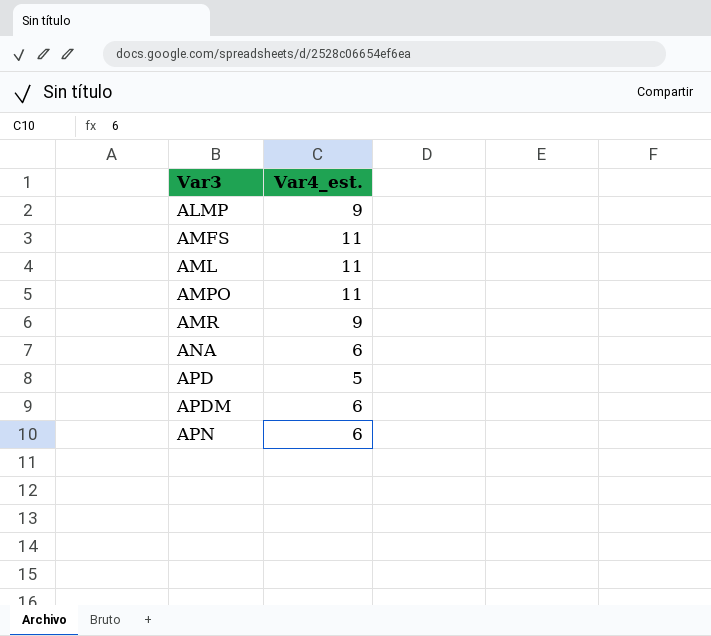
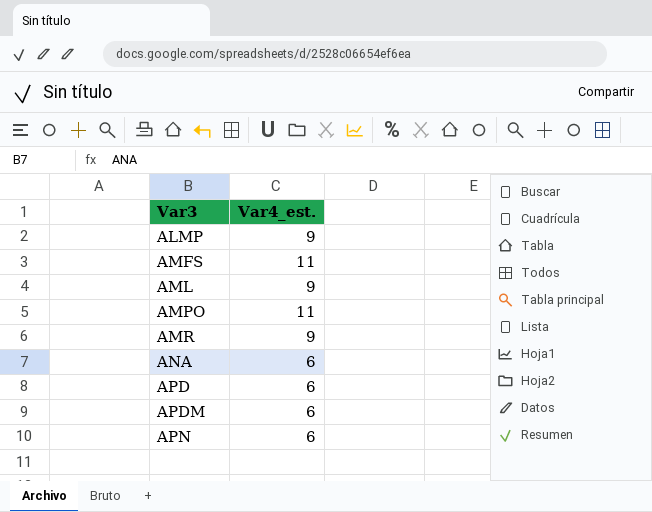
AML | Var4_est.: 11 -> 9
APD | Var4_est.: 5 -> 6

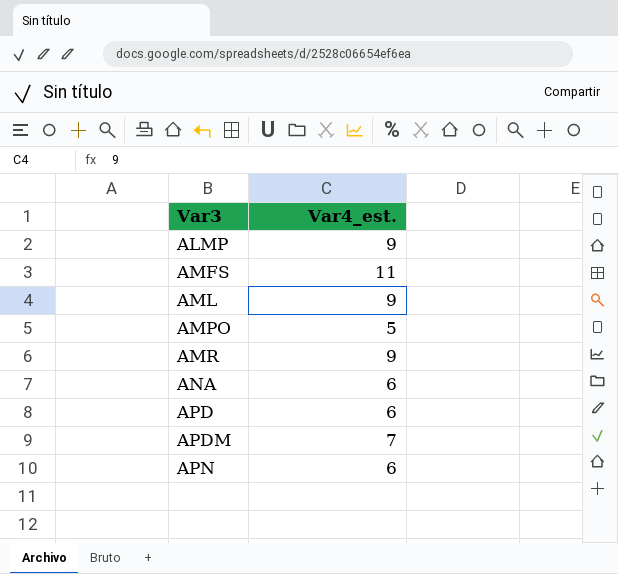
AMPO | Var4_est.: 11 -> 5
APDM | Var4_est.: 6 -> 7

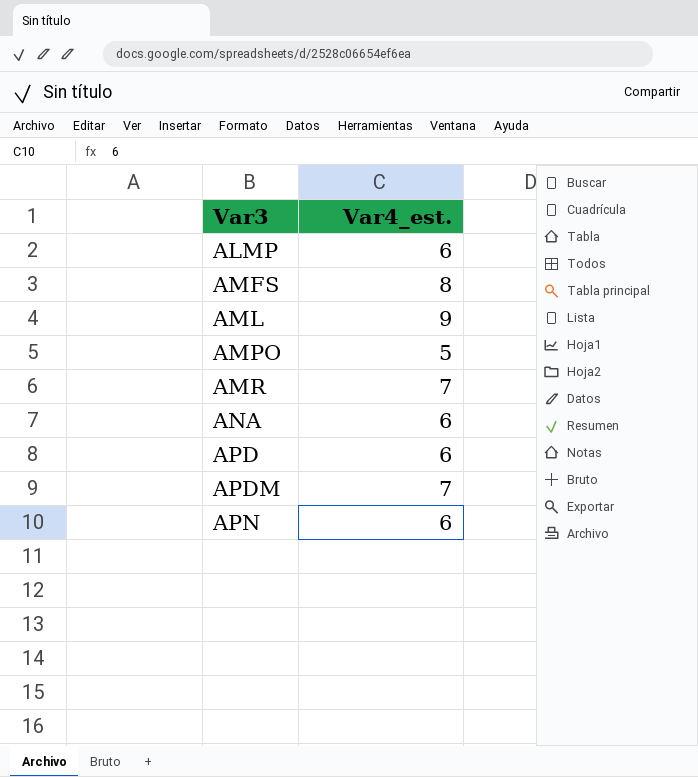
ALMP | Var4_est.: 9 -> 6
AMFS | Var4_est.: 11 -> 8
AMR | Var4_est.: 9 -> 7

